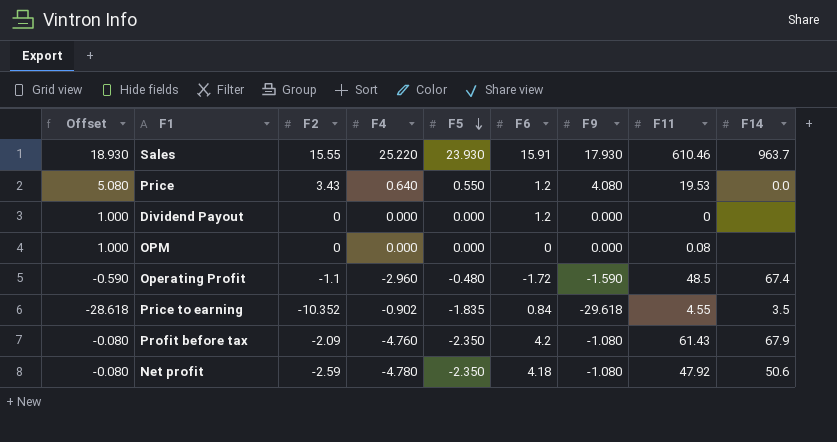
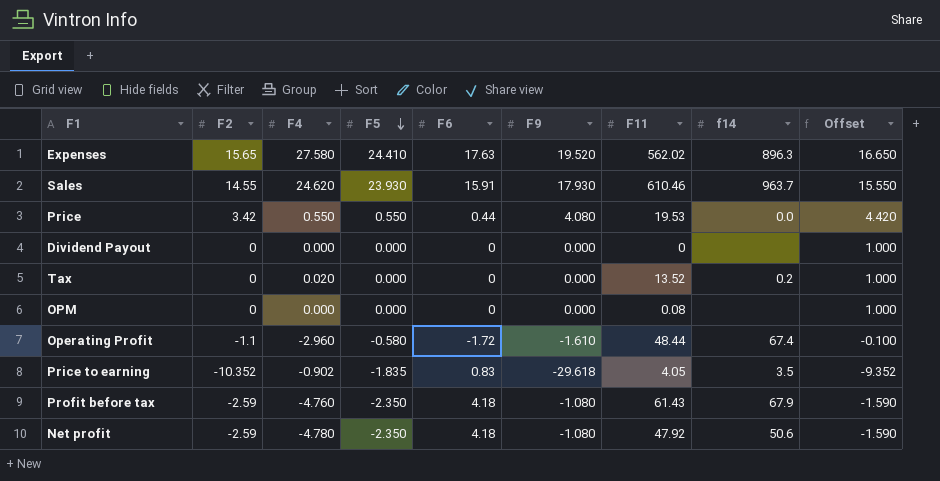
column name: F14 -> f14
column Offset | formula: [F9] + 1 -> [F2] + 1
column Offset | position: 1 -> 9
row Expenses: none -> 15.65 | 27.580 | 24.410 | 17.63 | 19.520 | 562.02 | 896.3 | 16.650
Sales | F2: 15.55 -> 14.55
Sales | F4: 25.220 -> 24.620
Price | F2: 3.43 -> 3.42
Price | F4: 0.640 -> 0.550
Price | F6: 1.2 -> 0.44
Dividend Payout | F6: 1.2 -> 0
row Tax: none -> 0 | 0.020 | 0.000 | 0 | 0.000 | 13.52 | 0.2 | 1.000
Operating Profit | F5: -0.480 -> -0.580
Operating Profit | F9: -1.590 -> -1.610
Operating Profit | F11: 48.5 -> 48.44
Price to earning | F6: 0.84 -> 0.83
Price to earning | F11: 4.55 -> 4.05
Profit before tax | F2: -2.09 -> -2.59
Profit before tax | F6: 4.2 -> 4.18

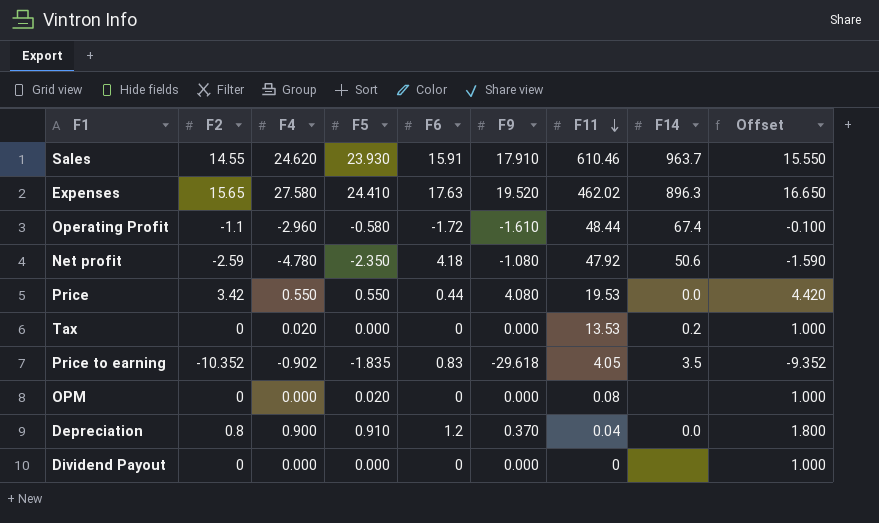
row order: F5 descending -> F11 descending
column name: f14 -> F14
row Profit before tax: -2.59 | -4.760 | -2.350 | 4.18 | -1.080 | 61.43 | 67.9 | -1.590 -> none
Sales | F9: 17.930 -> 17.910
Expenses | F11: 562.02 -> 462.02
Tax | F11: 13.52 -> 13.53
OPM | F5: 0.000 -> 0.020
row Depreciation: none -> 0.8 | 0.900 | 0.910 | 1.2 | 0.370 | 0.04 | 0.0 | 1.800

